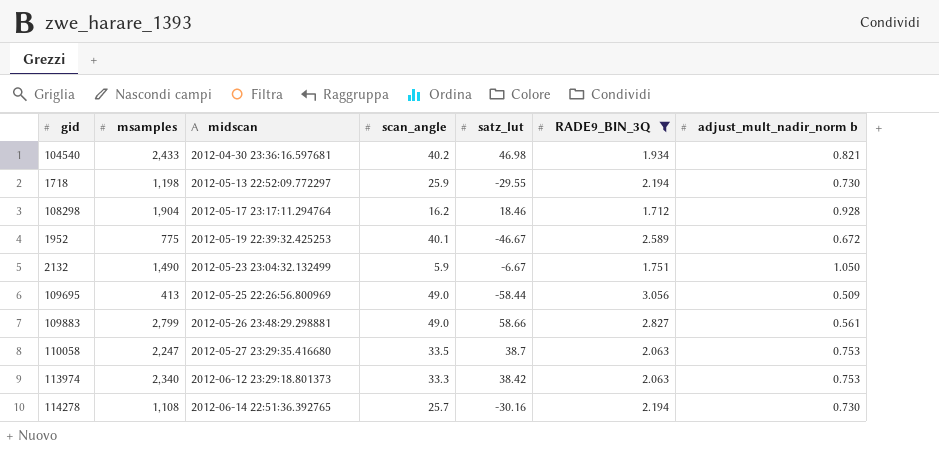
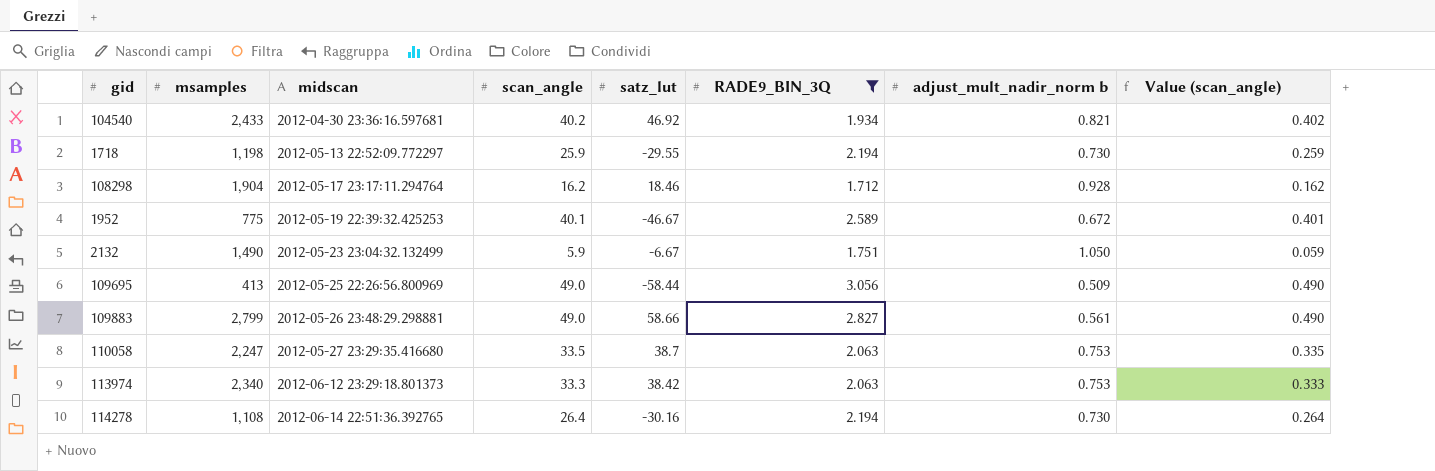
column Value (scan_angle) | formula: none -> [scan_angle] * 0.01
104540 | satz_lut: 46.98 -> 46.92
114278 | scan_angle: 25.7 -> 26.4

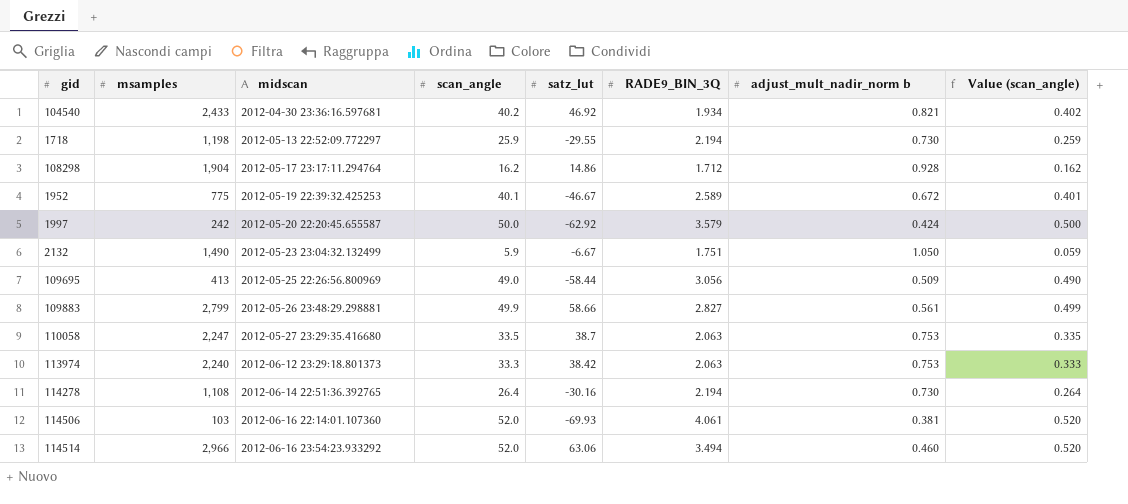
filter: RADE9_BIN_3Q <= 3.056 -> none
108298 | satz_lut: 18.46 -> 14.86
109883 | scan_angle: 49.0 -> 49.9
109883 | Value (scan_angle): 0.490 -> 0.499
113974 | msamples: 2,340 -> 2,240

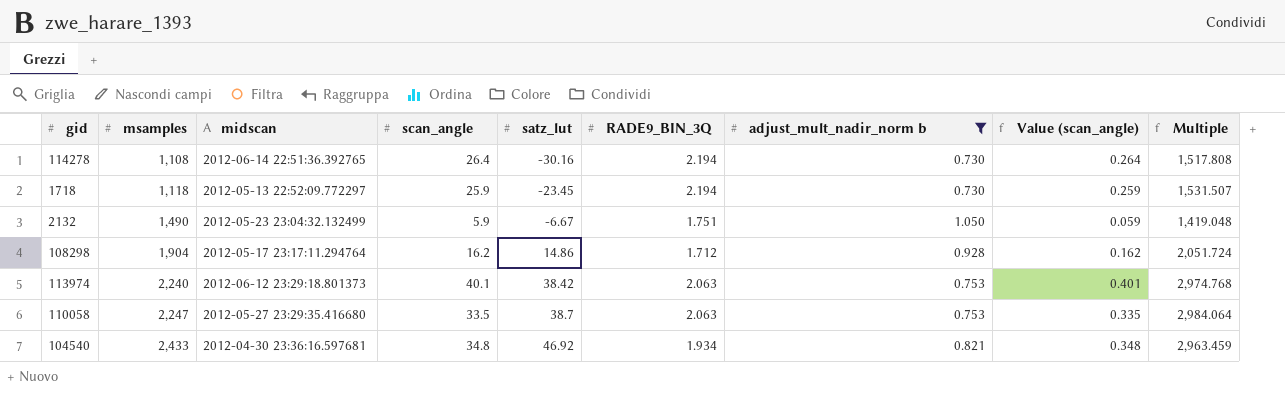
filter: none -> adjust_mult_nadir_norm b >= 0.730
row order: midscan ascending -> msamples ascending
column Multiple | formula: none -> [msamples] / [adjust_mult_nadir_norm b]
1718 | msamples: 1,198 -> 1,118
1718 | satz_lut: -29.55 -> -23.45
113974 | scan_angle: 33.3 -> 40.1
113974 | Value (scan_angle): 0.333 -> 0.401
104540 | scan_angle: 40.2 -> 34.8
104540 | Value (scan_angle): 0.402 -> 0.348

